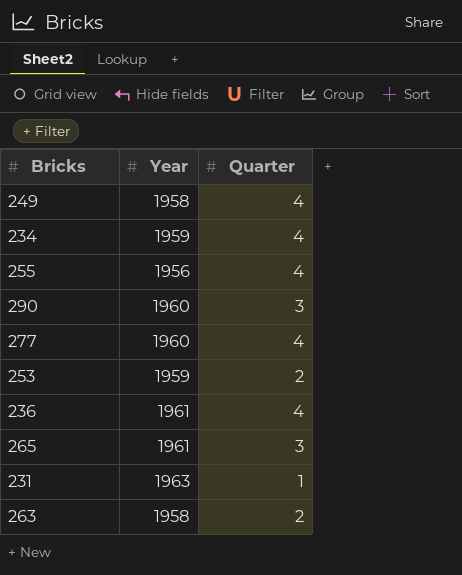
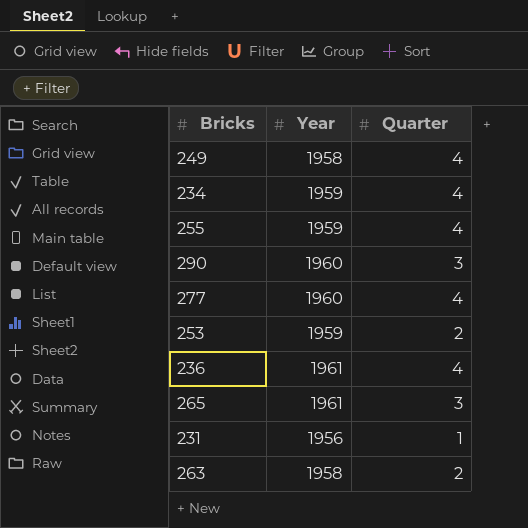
255 | Year: 1956 -> 1959
231 | Year: 1963 -> 1956

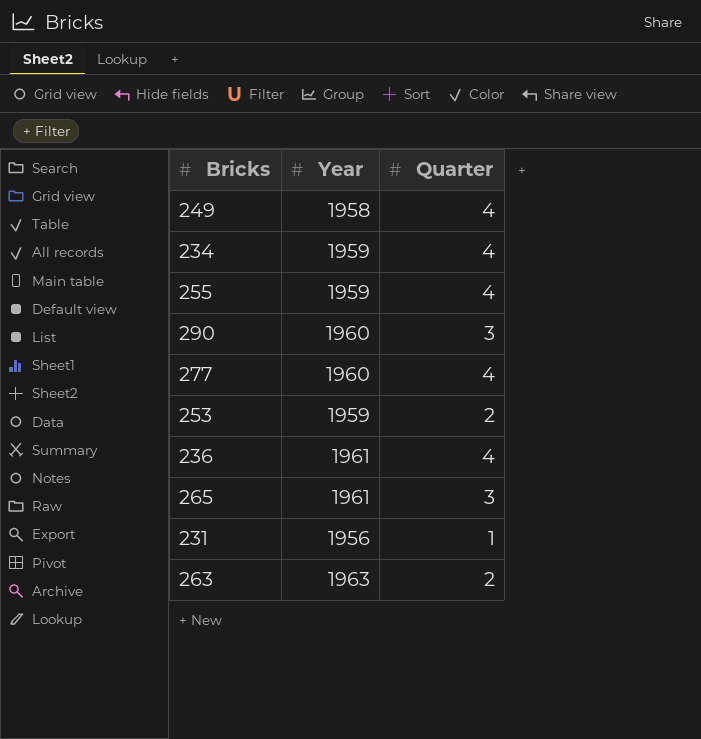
263 | Year: 1958 -> 1963

